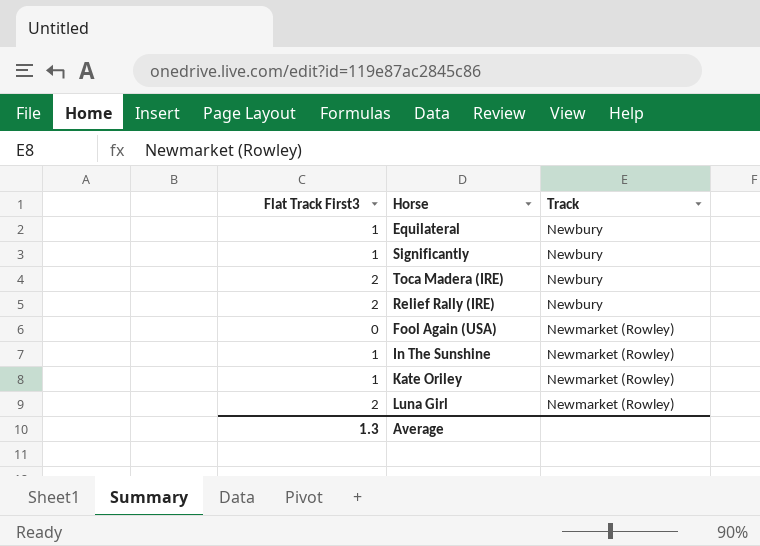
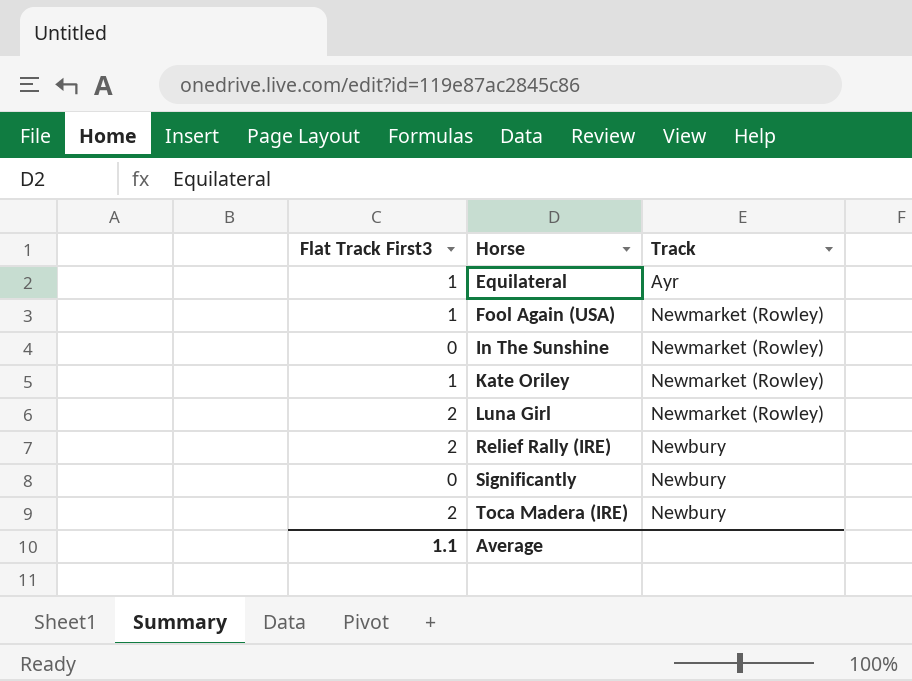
row order: Track ascending -> Horse ascending
Equilateral | Track: Newbury -> Ayr
Fool Again (USA) | Flat Track First3: 0 -> 1
In The Sunshine | Flat Track First3: 1 -> 0
Significantly | Flat Track First3: 1 -> 0
Average | Flat Track First3: 1.3 -> 1.1

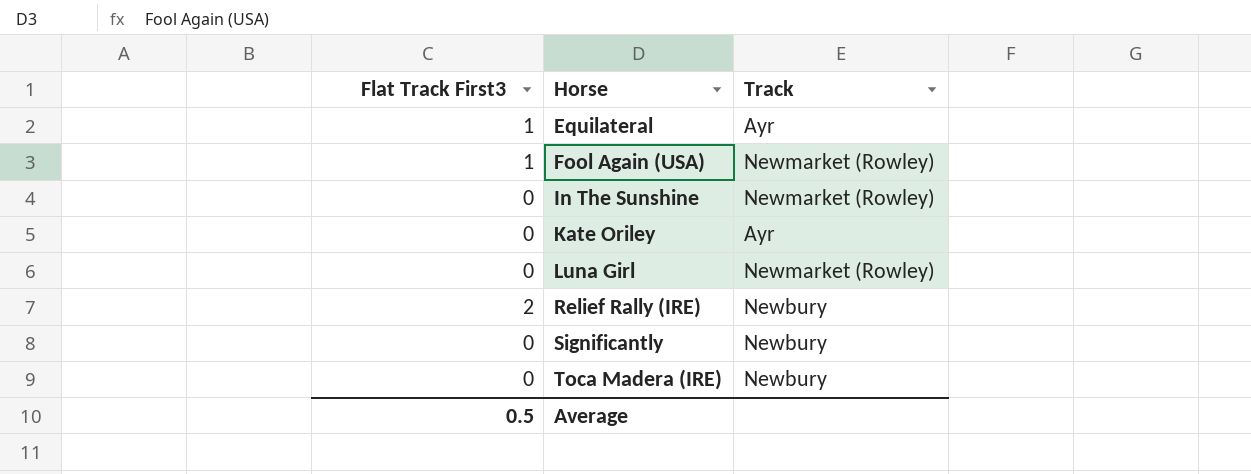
Kate Oriley | Flat Track First3: 1 -> 0
Kate Oriley | Track: Newmarket (Rowley) -> Ayr
Luna Girl | Flat Track First3: 2 -> 0
Toca Madera (IRE) | Flat Track First3: 2 -> 0
Average | Flat Track First3: 1.1 -> 0.5

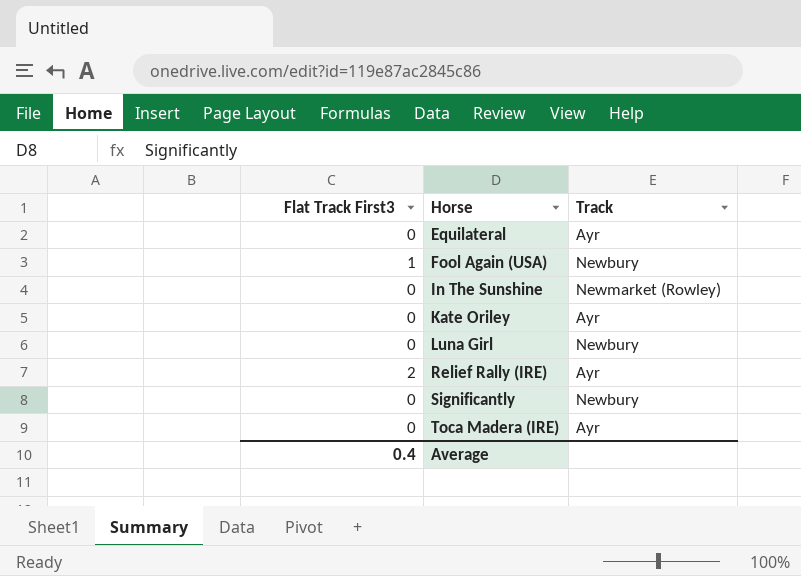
Equilateral | Flat Track First3: 1 -> 0
Fool Again (USA) | Track: Newmarket (Rowley) -> Newbury
Luna Girl | Track: Newmarket (Rowley) -> Newbury
Relief Rally (IRE) | Track: Newbury -> Ayr
Toca Madera (IRE) | Track: Newbury -> Ayr
Average | Flat Track First3: 0.5 -> 0.4

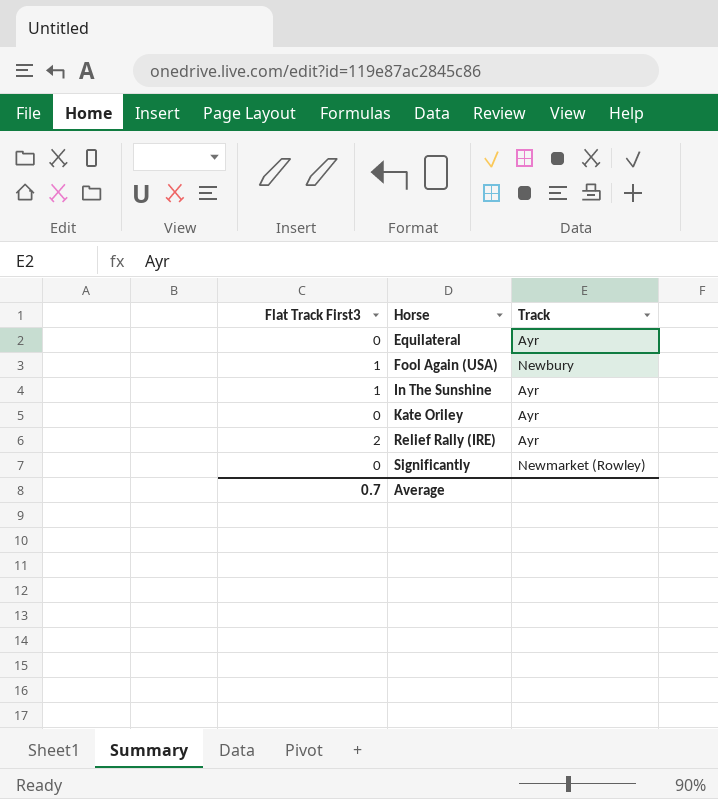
row Luna Girl: 0 | Newbury -> none
row Toca Madera (IRE): 0 | Ayr -> none
In The Sunshine | Flat Track First3: 0 -> 1
In The Sunshine | Track: Newmarket (Rowley) -> Ayr
Significantly | Track: Newbury -> Newmarket (Rowley)
Average | Flat Track First3: 0.4 -> 0.7

